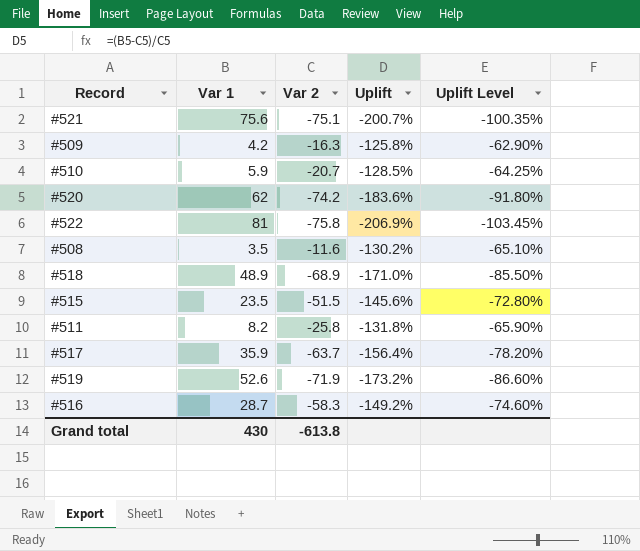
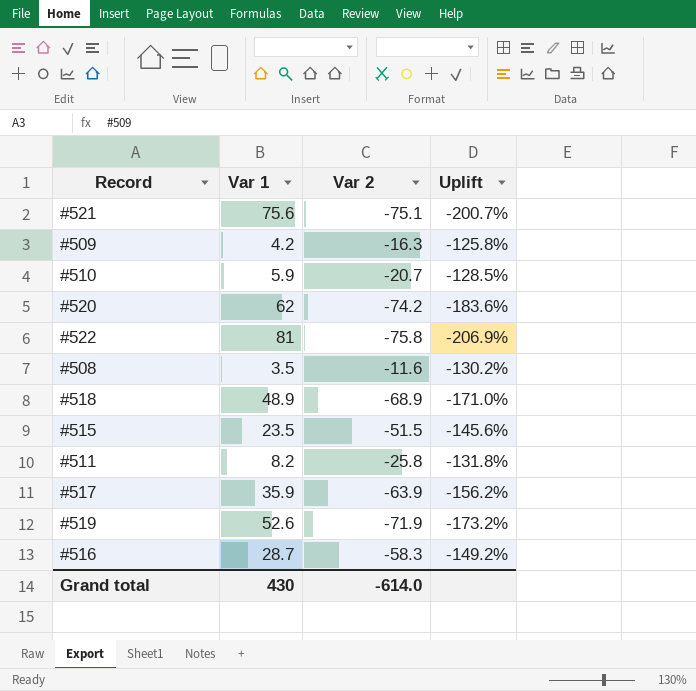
column Uplift Level | formula: [Uplift] * 0.5 -> none
#517 | Var 2: -63.7 -> -63.9
#517 | Uplift: -156.4% -> -156.2%
Grand total | Var 2: -613.8 -> -614.0

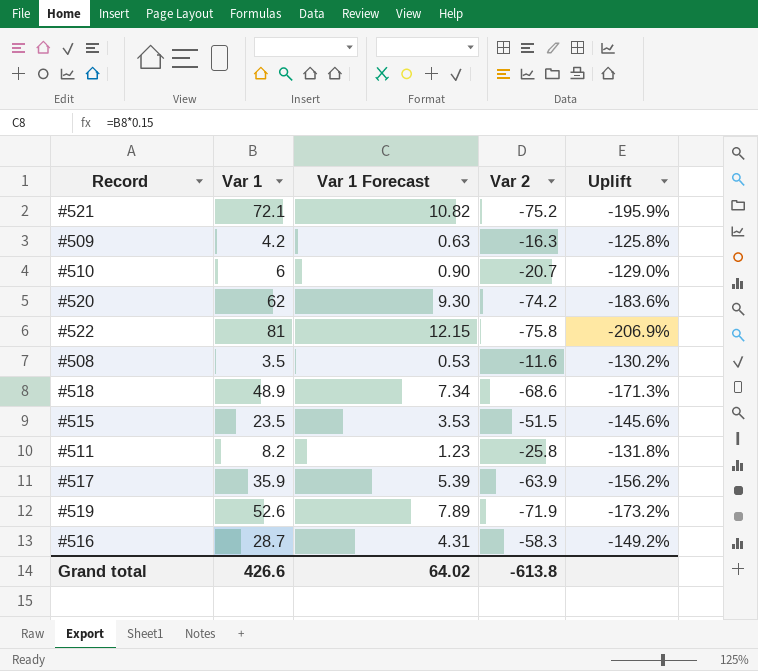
column Var 1 Forecast | formula: none -> [Var 1] * 0.15
#521 | Var 1: 75.6 -> 72.1
#521 | Var 2: -75.1 -> -75.2
#521 | Uplift: -200.7% -> -195.9%
#510 | Var 1: 5.9 -> 6
#510 | Uplift: -128.5% -> -129.0%
#518 | Var 2: -68.9 -> -68.6
#518 | Uplift: -171.0% -> -171.3%
Grand total | Var 1: 430 -> 426.6
Grand total | Var 2: -614.0 -> -613.8

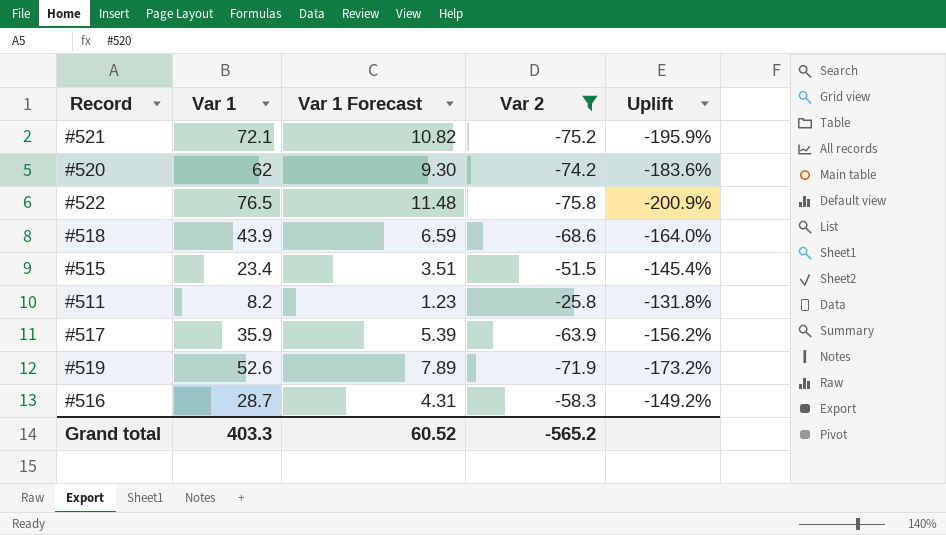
filter: none -> Var 2 <= -25.8
#522 | Var 1: 81 -> 76.5
#522 | Var 1 Forecast: 12.15 -> 11.48
#522 | Uplift: -206.9% -> -200.9%
#518 | Var 1: 48.9 -> 43.9
#518 | Var 1 Forecast: 7.34 -> 6.59
#518 | Uplift: -171.3% -> -164.0%
#515 | Var 1: 23.5 -> 23.4
#515 | Var 1 Forecast: 3.53 -> 3.51
#515 | Uplift: -145.6% -> -145.4%
Grand total | Var 1: 426.6 -> 403.3
Grand total | Var 1 Forecast: 64.02 -> 60.52
Grand total | Var 2: -613.8 -> -565.2

